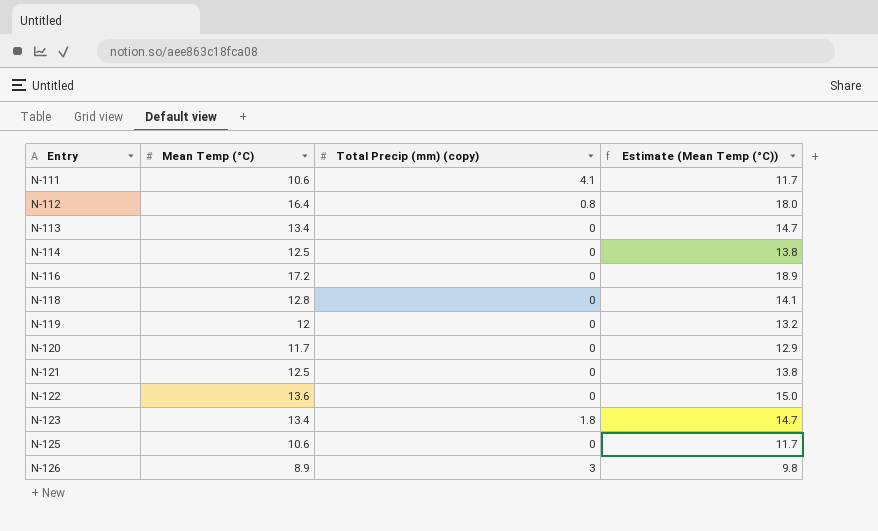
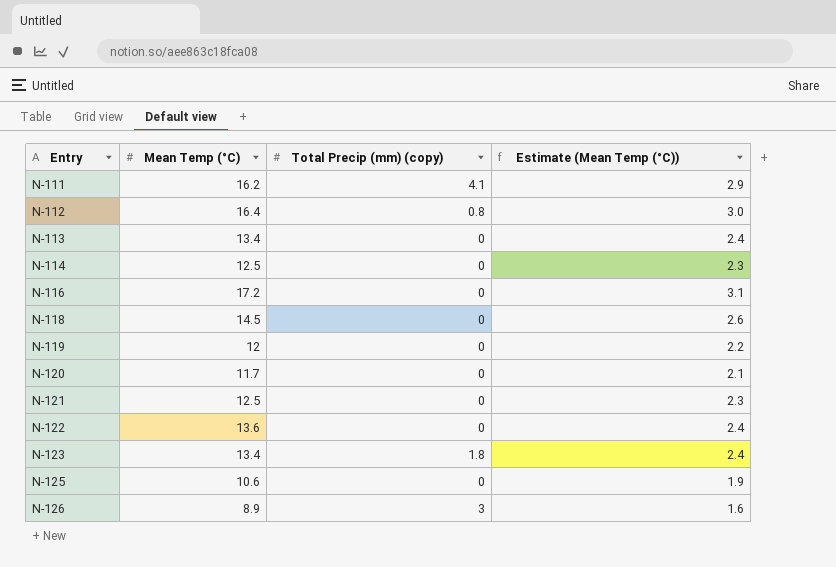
column Estimate (Mean Temp (°C)) | formula: [Mean Temp (°C)] * 1.1 -> [Mean Temp (°C)] * 0.18
N-111 | Mean Temp (°C): 10.6 -> 16.2
N-118 | Mean Temp (°C): 12.8 -> 14.5

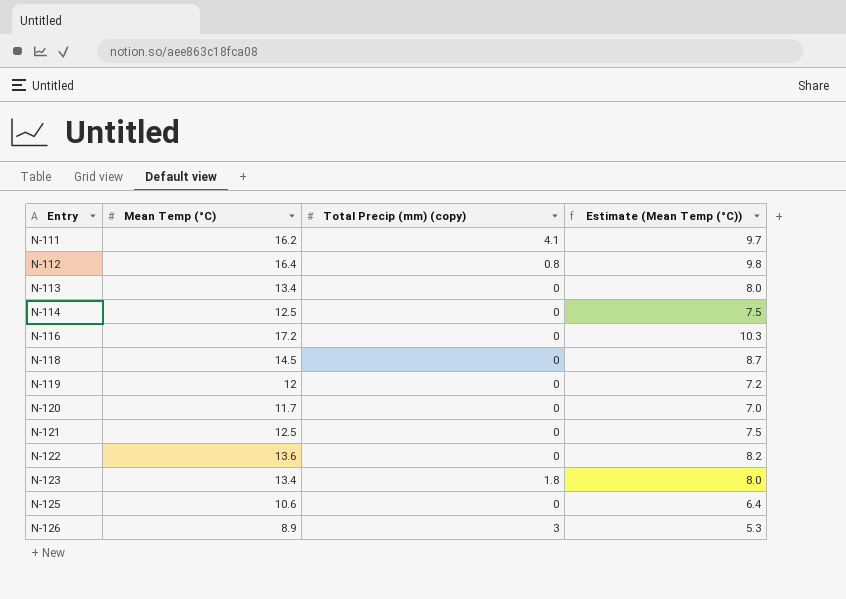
column Estimate (Mean Temp (°C)) | formula: [Mean Temp (°C)] * 0.18 -> [Mean Temp (°C)] * 0.6

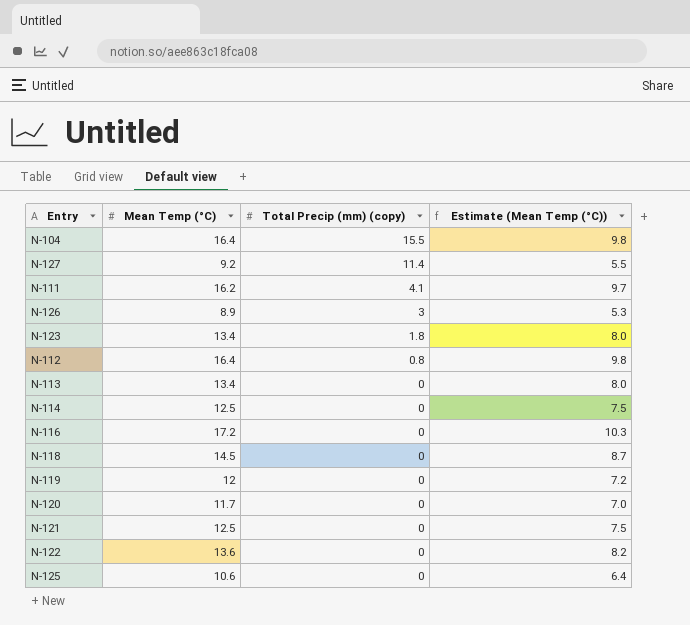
row order: Entry ascending -> Total Precip (mm) (copy) descending
row N-104: none -> 16.4 | 15.5 | 9.8
row N-127: none -> 9.2 | 11.4 | 5.5

